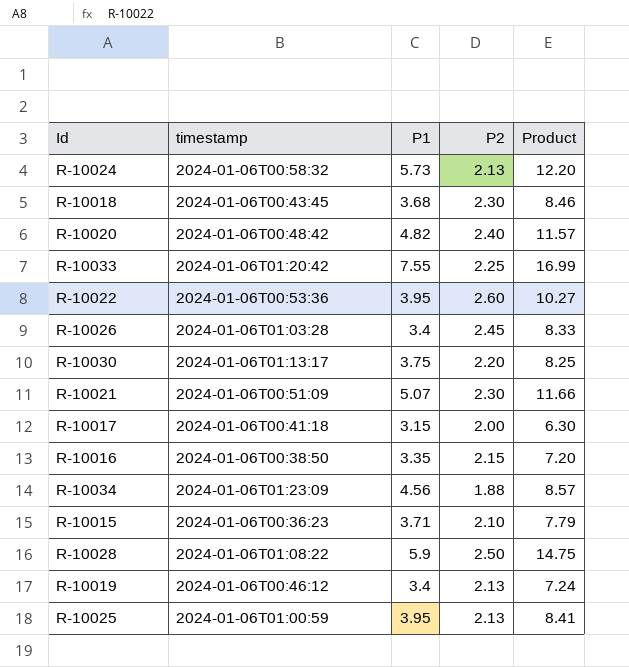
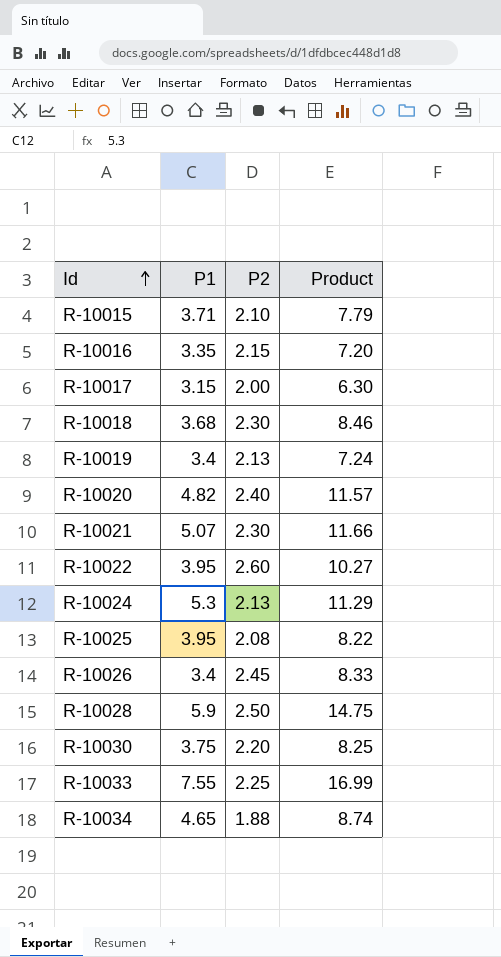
row order: none -> Id ascending
column timestamp | position: 2 -> none
R-10024 | P1: 5.73 -> 5.3
R-10024 | Product: 12.20 -> 11.29
R-10025 | P2: 2.13 -> 2.08
R-10025 | Product: 8.41 -> 8.22
R-10034 | P1: 4.56 -> 4.65
R-10034 | Product: 8.57 -> 8.74

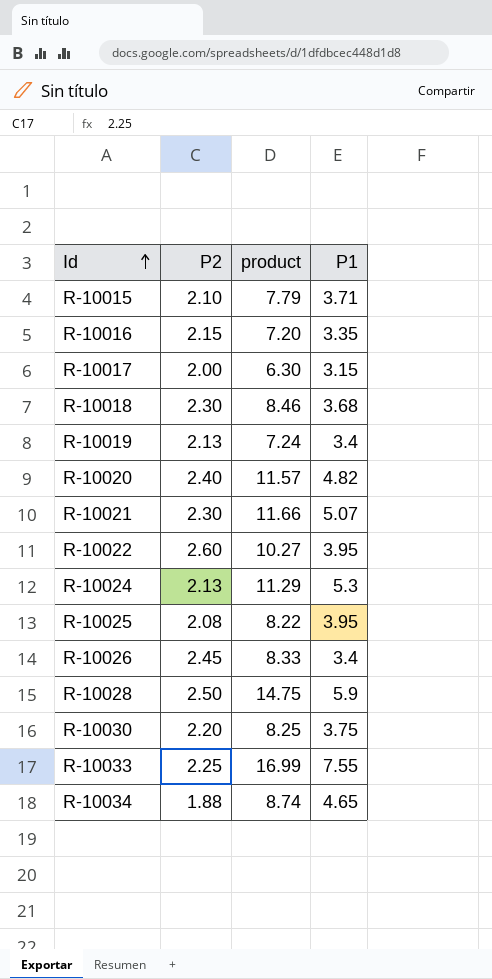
column name: Product -> product
column P1 | position: 2 -> 4

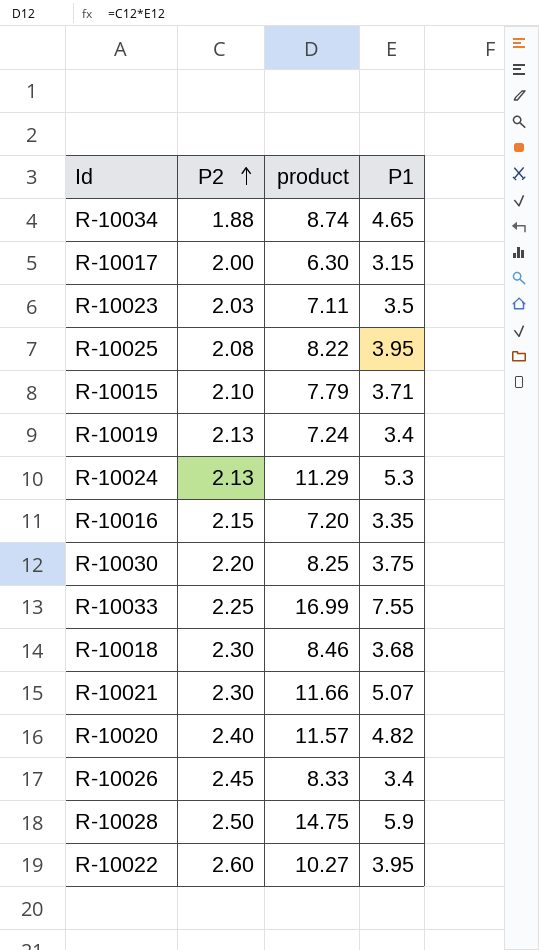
row order: Id ascending -> P2 ascending
row R-10023: none -> 2.03 | 7.11 | 3.5

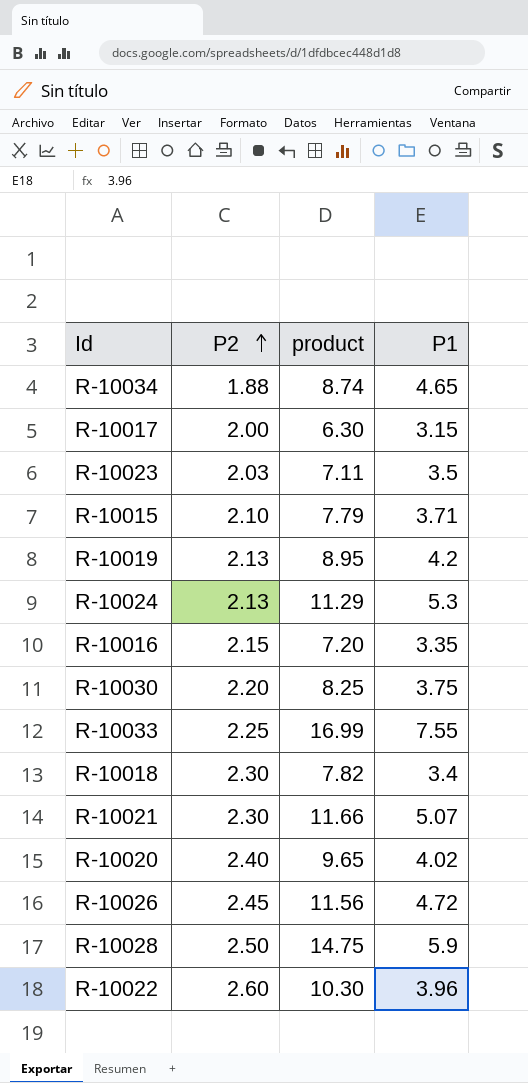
row R-10025: 2.08 | 8.22 | 3.95 -> none
R-10019 | product: 7.24 -> 8.95
R-10019 | P1: 3.4 -> 4.2
R-10018 | product: 8.46 -> 7.82
R-10018 | P1: 3.68 -> 3.4
R-10020 | product: 11.57 -> 9.65
R-10020 | P1: 4.82 -> 4.02
R-10026 | product: 8.33 -> 11.56
R-10026 | P1: 3.4 -> 4.72
R-10022 | product: 10.27 -> 10.30
R-10022 | P1: 3.95 -> 3.96

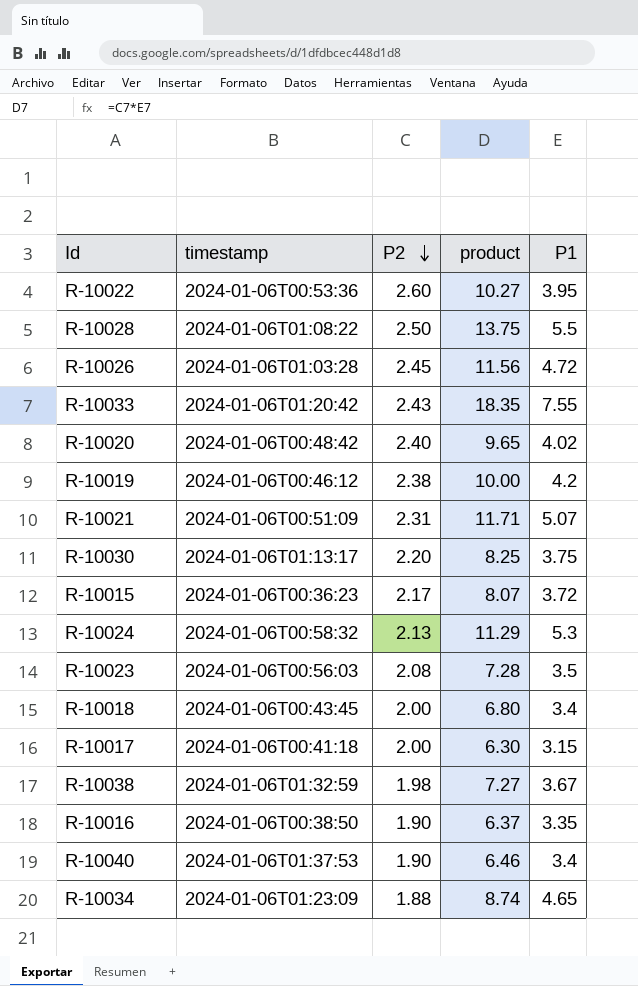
row order: P2 ascending -> P2 descending
column timestamp | position: none -> 2
R-10022 | product: 10.30 -> 10.27
R-10022 | P1: 3.96 -> 3.95
R-10028 | product: 14.75 -> 13.75
R-10028 | P1: 5.9 -> 5.5
R-10033 | P2: 2.25 -> 2.43
R-10033 | product: 16.99 -> 18.35
R-10019 | P2: 2.13 -> 2.38
R-10019 | product: 8.95 -> 10.00
R-10021 | P2: 2.30 -> 2.31
R-10021 | product: 11.66 -> 11.71
R-10015 | P2: 2.10 -> 2.17
R-10015 | product: 7.79 -> 8.07
R-10015 | P1: 3.71 -> 3.72
R-10023 | P2: 2.03 -> 2.08
R-10023 | product: 7.11 -> 7.28
R-10018 | P2: 2.30 -> 2.00
R-10018 | product: 7.82 -> 6.80
row R-10038: none -> 2024-01-06T01:32:59 | 1.98 | 7.27 | 3.67
R-10016 | P2: 2.15 -> 1.90
R-10016 | product: 7.20 -> 6.37
row R-10040: none -> 2024-01-06T01:37:53 | 1.90 | 6.46 | 3.4

